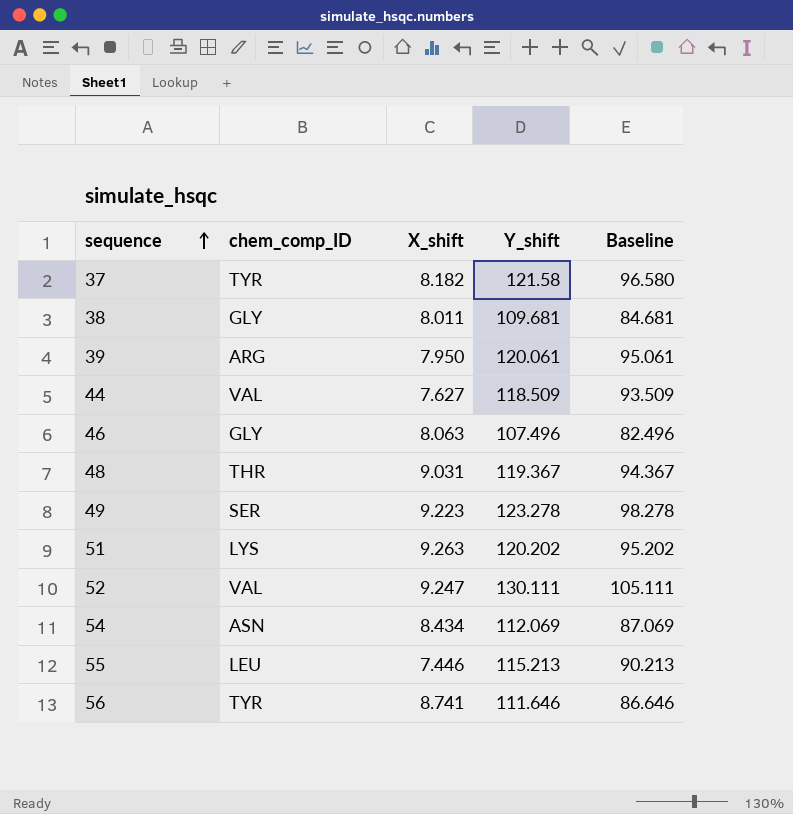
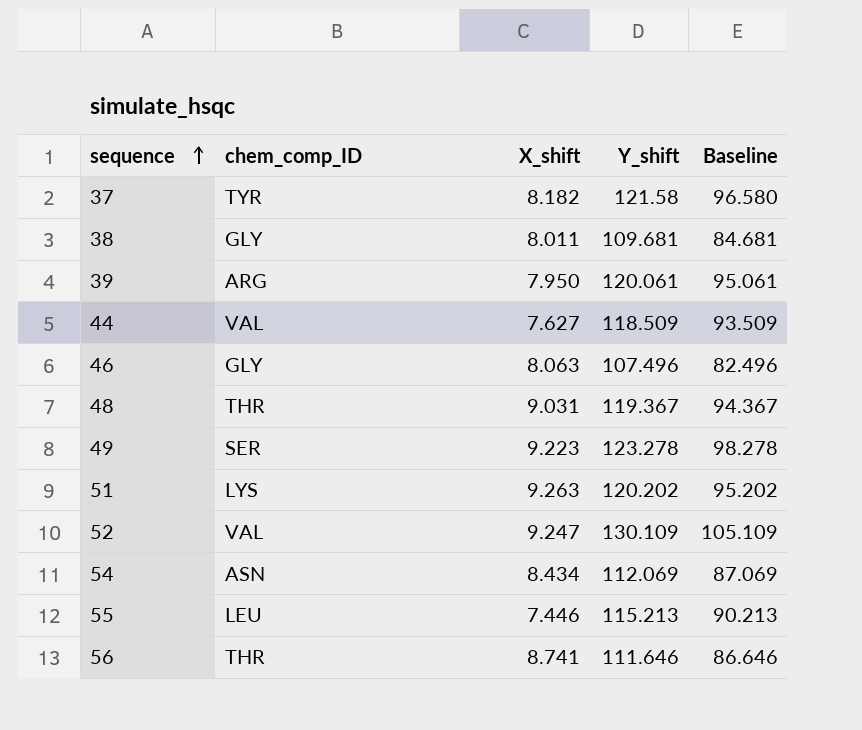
52 | Y_shift: 130.111 -> 130.109
52 | Baseline: 105.111 -> 105.109
56 | chem_comp_ID: TYR -> THR

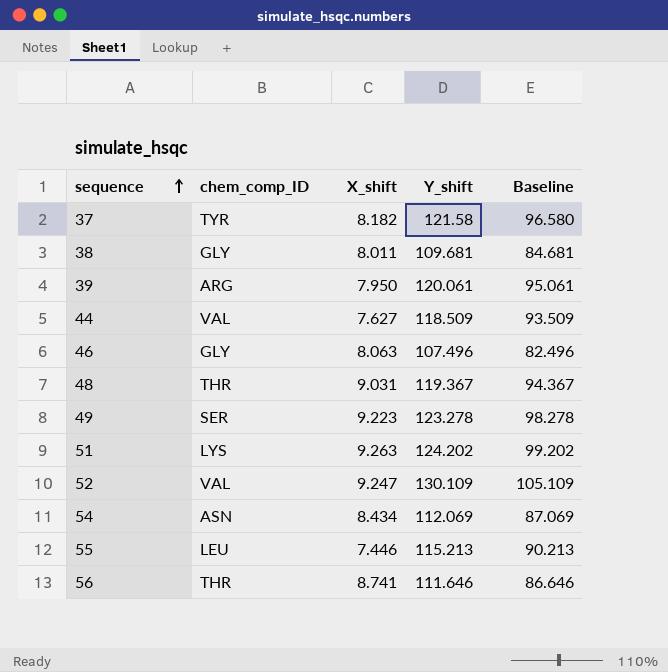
51 | Y_shift: 120.202 -> 124.202
51 | Baseline: 95.202 -> 99.202

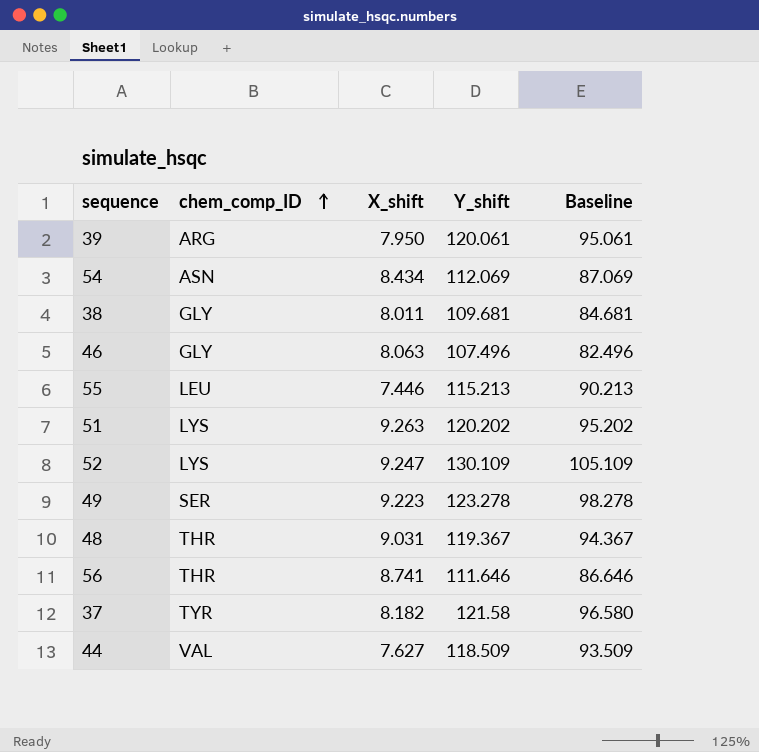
row order: sequence ascending -> chem_comp_ID ascending
51 | Y_shift: 124.202 -> 120.202
51 | Baseline: 99.202 -> 95.202
52 | chem_comp_ID: VAL -> LYS

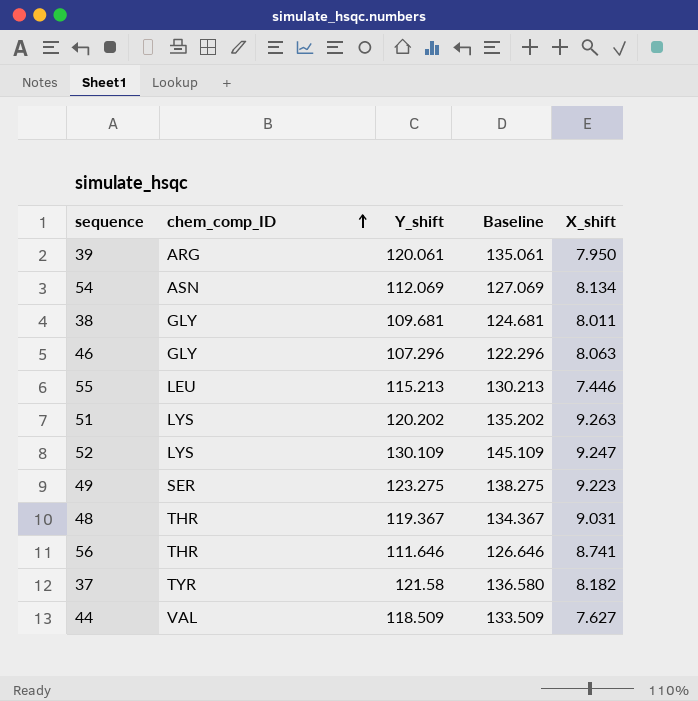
column Baseline | formula: [Y_shift] - 25 -> [Y_shift] + 15
column X_shift | position: 3 -> 5
54 | X_shift: 8.434 -> 8.134
46 | Y_shift: 107.496 -> 107.296
49 | Y_shift: 123.278 -> 123.275

